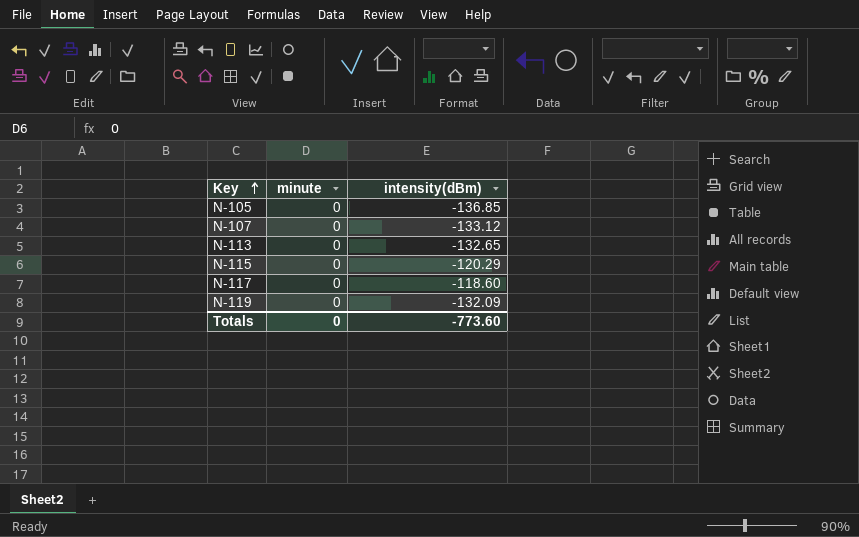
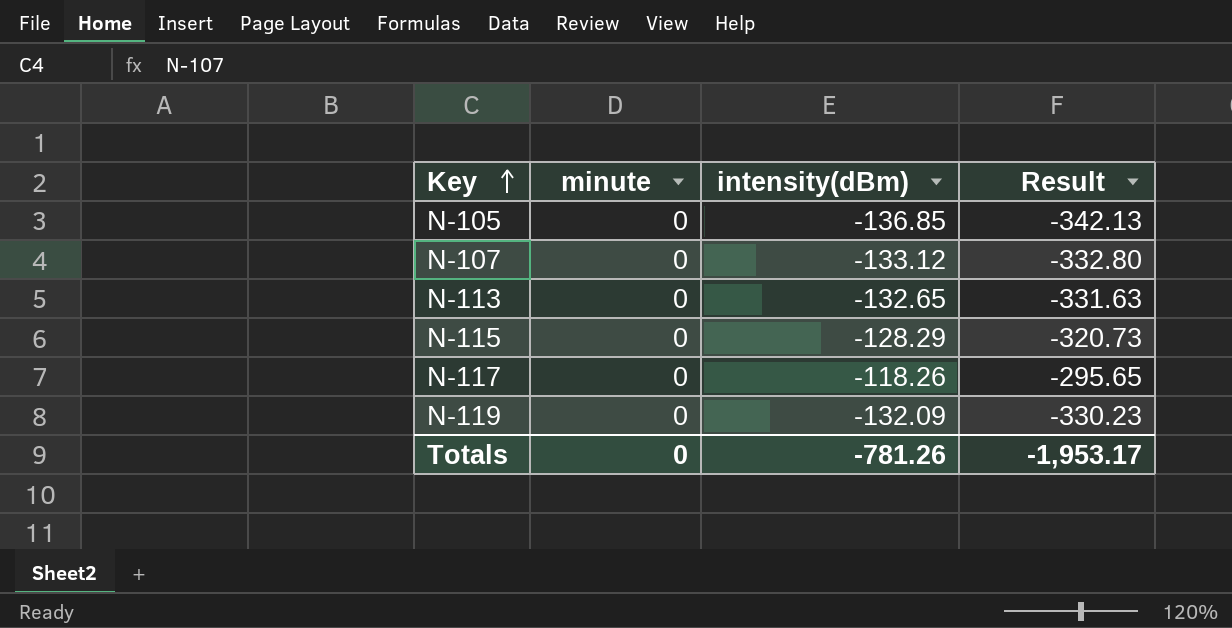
column Result | formula: none -> [intensity(dBm)] * 2.5
N-115 | intensity(dBm): -120.29 -> -128.29
N-117 | intensity(dBm): -118.60 -> -118.26
Totals | intensity(dBm): -773.60 -> -781.26

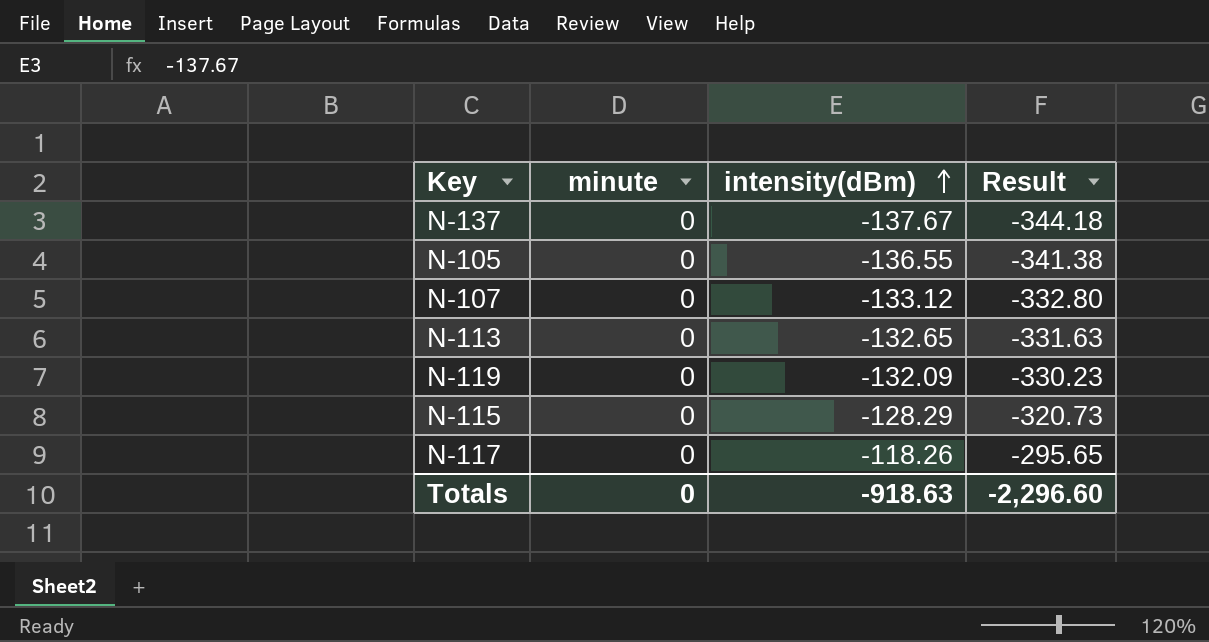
row order: Key ascending -> intensity(dBm) ascending
row N-137: none -> 0 | -137.67 | -344.18
N-105 | intensity(dBm): -136.85 -> -136.55
N-105 | Result: -342.13 -> -341.38
Totals | intensity(dBm): -781.26 -> -918.63
Totals | Result: -1,953.17 -> -2,296.60

